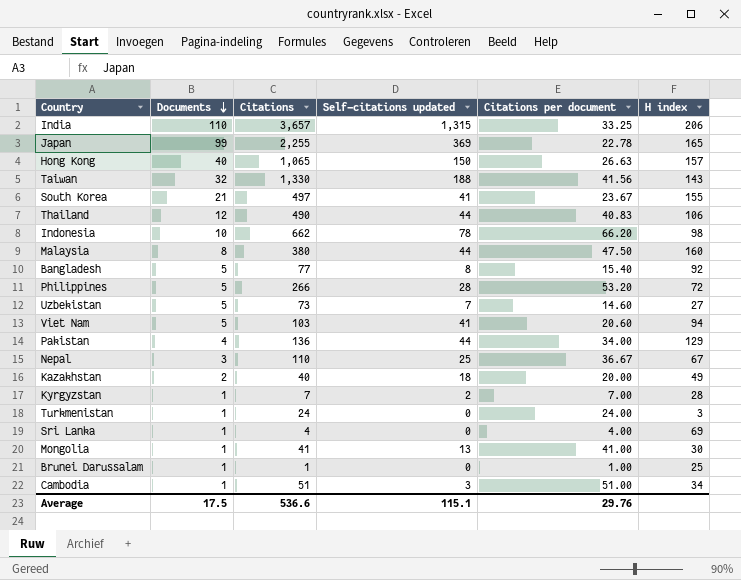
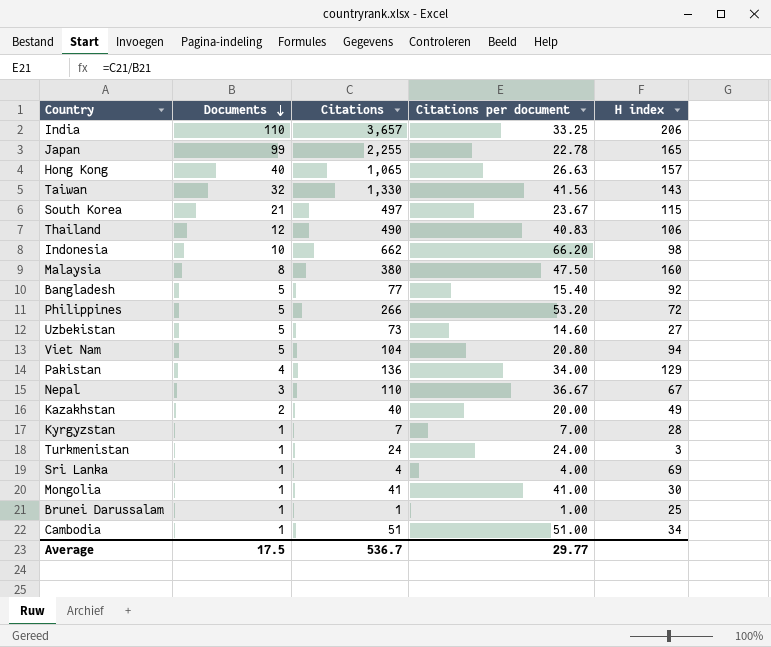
column Self-citations updated | position: 4 -> none
South Korea | H index: 155 -> 115
Viet Nam | Citations: 103 -> 104
Viet Nam | Citations per document: 20.60 -> 20.80
Average | Citations: 536.6 -> 536.7
Average | Citations per document: 29.76 -> 29.77

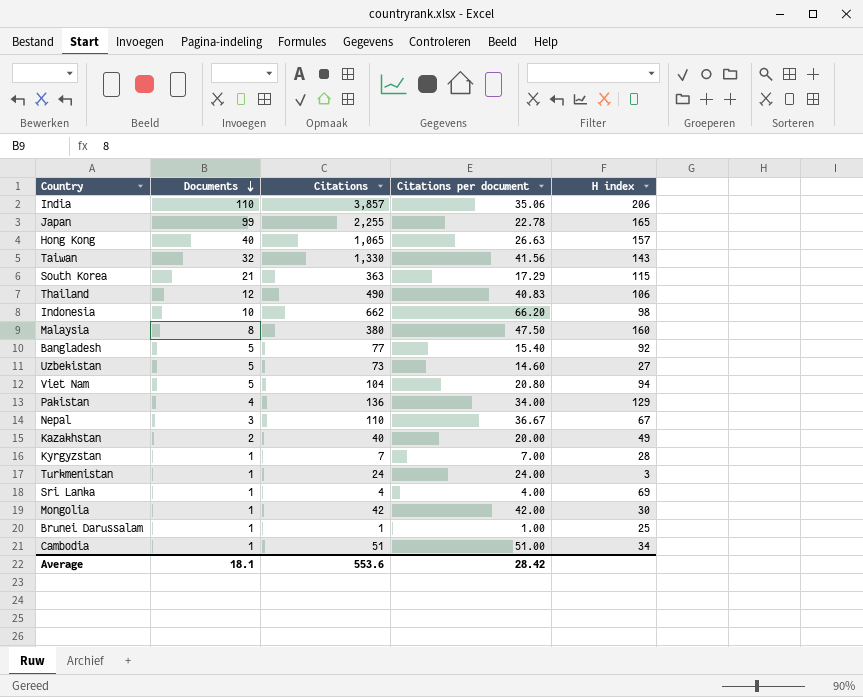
row Philippines: 5 | 266 | 53.20 | 72 -> none
India | Citations: 3,657 -> 3,857
India | Citations per document: 33.25 -> 35.06
South Korea | Citations: 497 -> 363
South Korea | Citations per document: 23.67 -> 17.29
Mongolia | Citations: 41 -> 42
Mongolia | Citations per document: 41.00 -> 42.00
Average | Documents: 17.5 -> 18.1
Average | Citations: 536.7 -> 553.6
Average | Citations per document: 29.77 -> 28.42

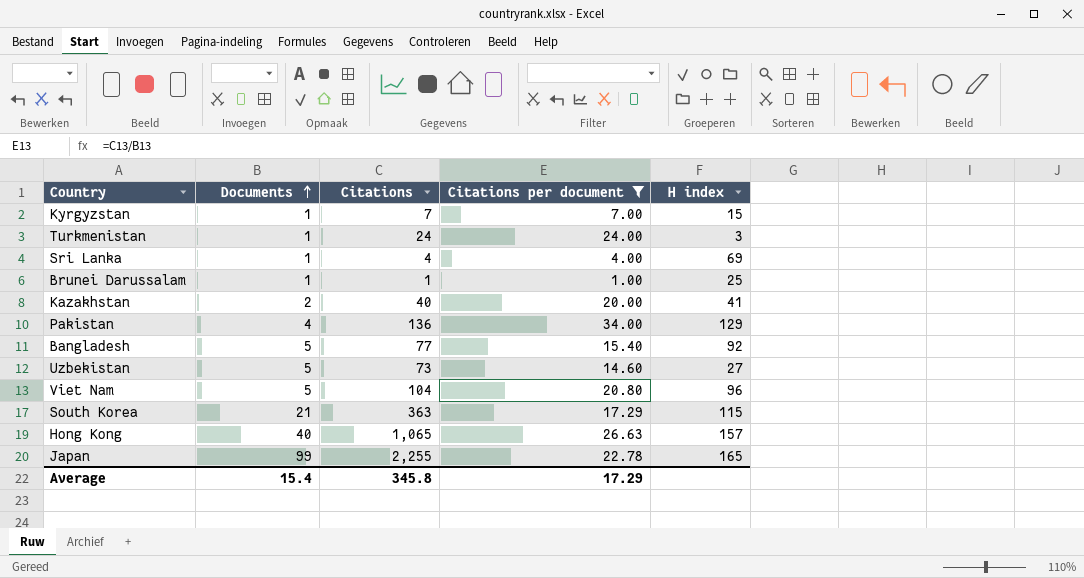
filter: none -> Citations per document <= 34.00
row order: Documents descending -> Documents ascending
Kyrgyzstan | H index: 28 -> 15
Kazakhstan | H index: 49 -> 41
Viet Nam | H index: 94 -> 96
Average | Documents: 18.1 -> 15.4
Average | Citations: 553.6 -> 345.8
Average | Citations per document: 28.42 -> 17.29

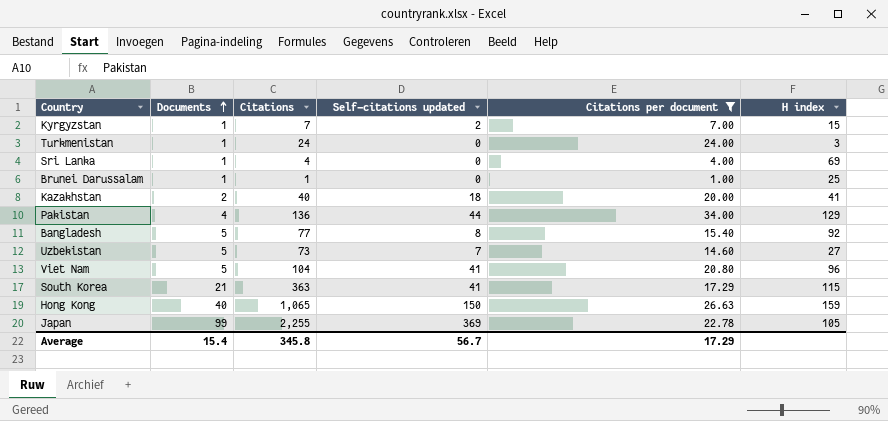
column Self-citations updated | position: none -> 4
Hong Kong | H index: 157 -> 159
Japan | H index: 165 -> 105

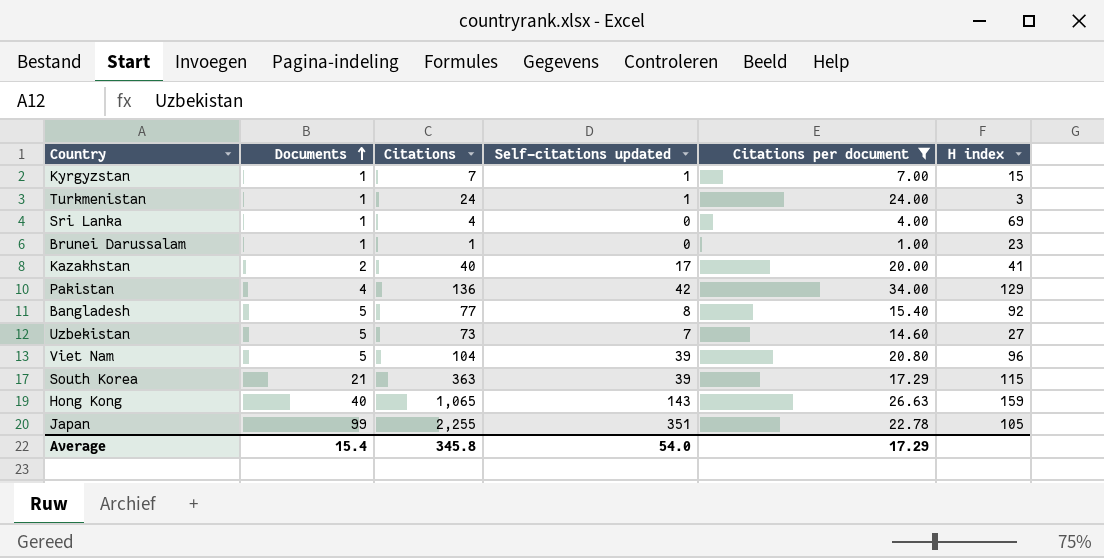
Kyrgyzstan | Self-citations updated: 2 -> 1
Turkmenistan | Self-citations updated: 0 -> 1
Brunei Darussalam | H index: 25 -> 23
Kazakhstan | Self-citations updated: 18 -> 17
Pakistan | Self-citations updated: 44 -> 42
Viet Nam | Self-citations updated: 41 -> 39
South Korea | Self-citations updated: 41 -> 39
Hong Kong | Self-citations updated: 150 -> 143
Japan | Self-citations updated: 369 -> 351
Average | Self-citations updated: 56.7 -> 54.0

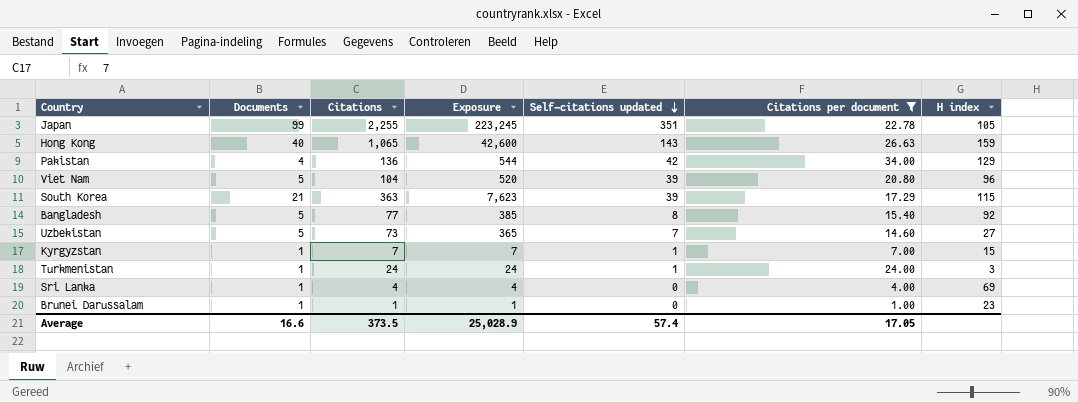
row order: Documents ascending -> Self-citations updated descending
column Exposure | formula: none -> [Documents] * [Citations]
row Kazakhstan: 2 | 40 | 17 | 20.00 | 41 -> none
Average | Documents: 15.4 -> 16.6
Average | Citations: 345.8 -> 373.5
Average | Self-citations updated: 54.0 -> 57.4
Average | Citations per document: 17.29 -> 17.05

